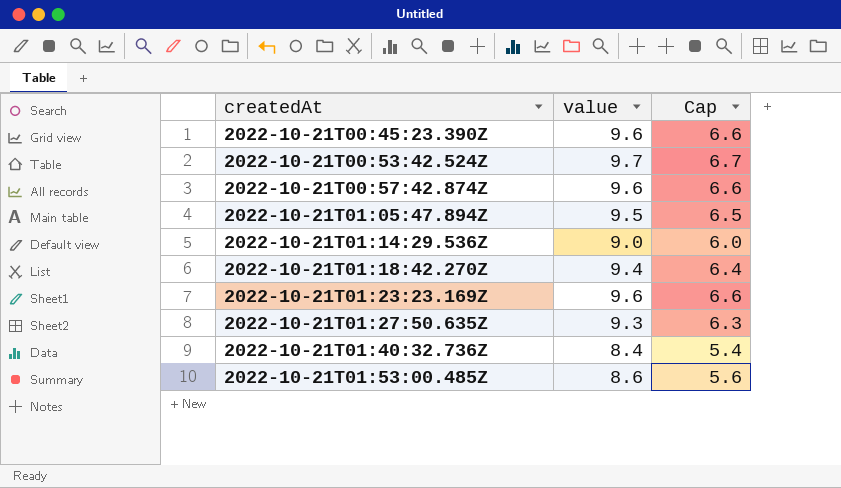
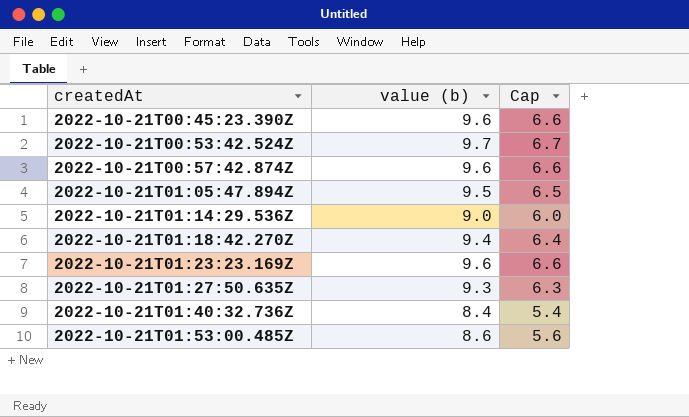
column name: value -> value (b)

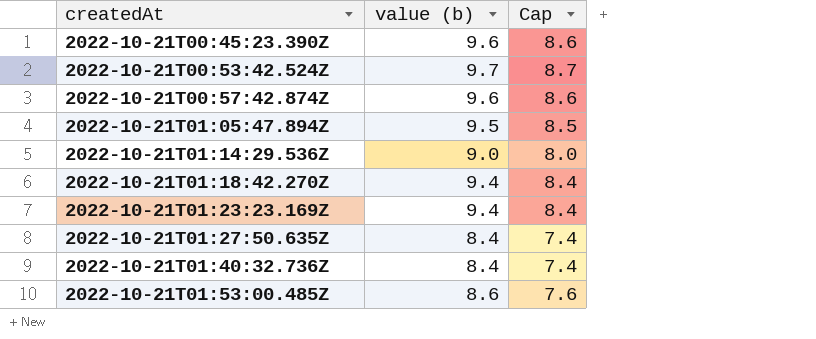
column Cap | formula: [value (b)] - 3 -> [value (b)] - 1
2022-10-21T01:23:23.169Z | value (b): 9.6 -> 9.4
2022-10-21T01:27:50.635Z | value (b): 9.3 -> 8.4

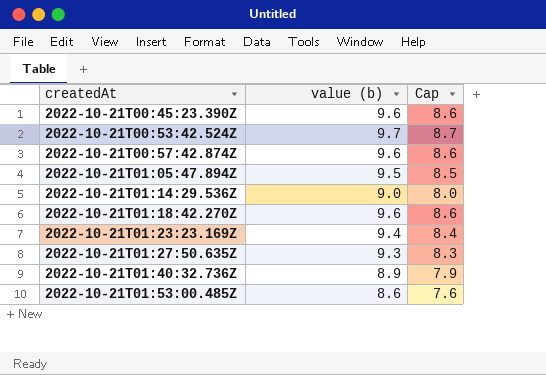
2022-10-21T01:18:42.270Z | value (b): 9.4 -> 9.6
2022-10-21T01:18:42.270Z | Cap: 8.4 -> 8.6
2022-10-21T01:27:50.635Z | value (b): 8.4 -> 9.3
2022-10-21T01:27:50.635Z | Cap: 7.4 -> 8.3
2022-10-21T01:40:32.736Z | value (b): 8.4 -> 8.9
2022-10-21T01:40:32.736Z | Cap: 7.4 -> 7.9

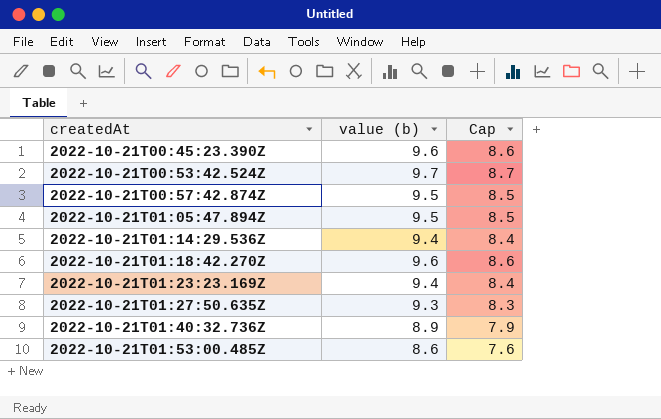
2022-10-21T00:57:42.874Z | value (b): 9.6 -> 9.5
2022-10-21T00:57:42.874Z | Cap: 8.6 -> 8.5
2022-10-21T01:14:29.536Z | value (b): 9.0 -> 9.4
2022-10-21T01:14:29.536Z | Cap: 8.0 -> 8.4

